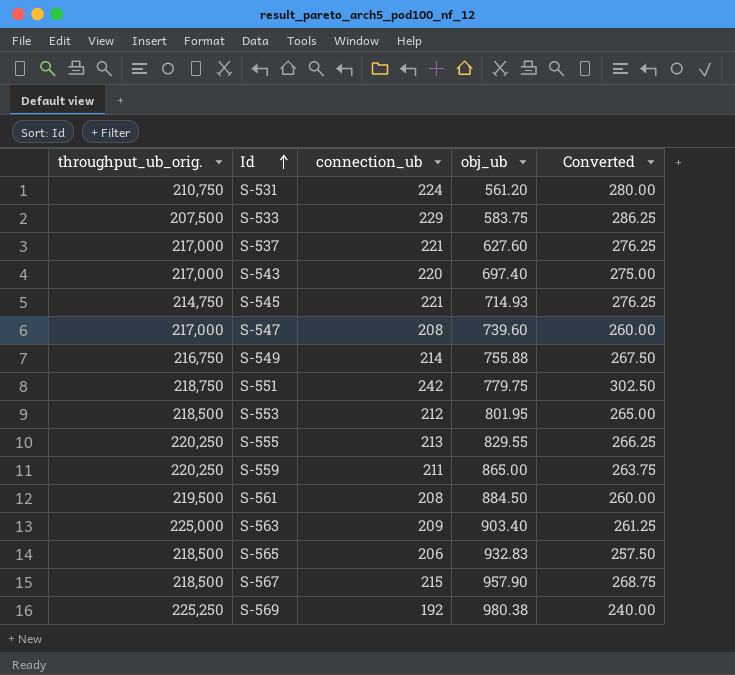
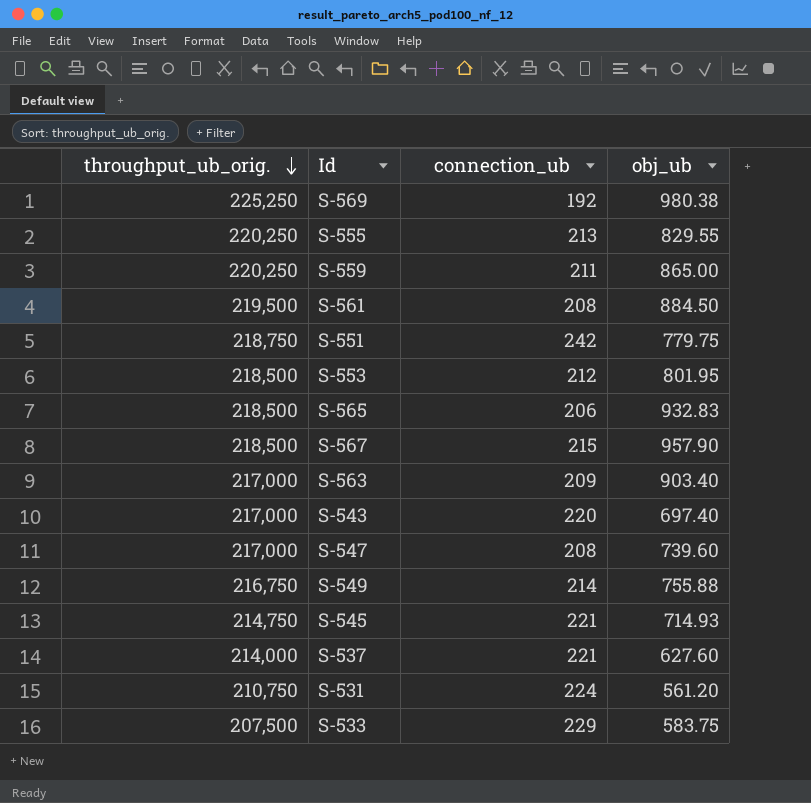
row order: Id ascending -> throughput_ub_orig. descending
column Converted | formula: [connection_ub] * 1.25 -> none
S-563 | throughput_ub_orig.: 225,000 -> 217,000
S-537 | throughput_ub_orig.: 217,000 -> 214,000

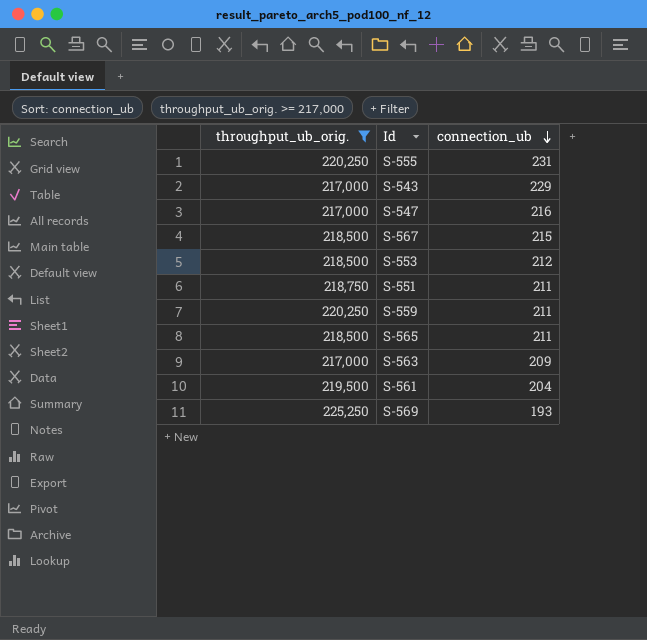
filter: none -> throughput_ub_orig. >= 217,000
row order: throughput_ub_orig. descending -> connection_ub descending
column obj_ub | position: 4 -> none
S-555 | connection_ub: 213 -> 231
S-543 | connection_ub: 220 -> 229
S-547 | connection_ub: 208 -> 216
S-551 | connection_ub: 242 -> 211
S-565 | connection_ub: 206 -> 211
S-561 | connection_ub: 208 -> 204
S-569 | connection_ub: 192 -> 193

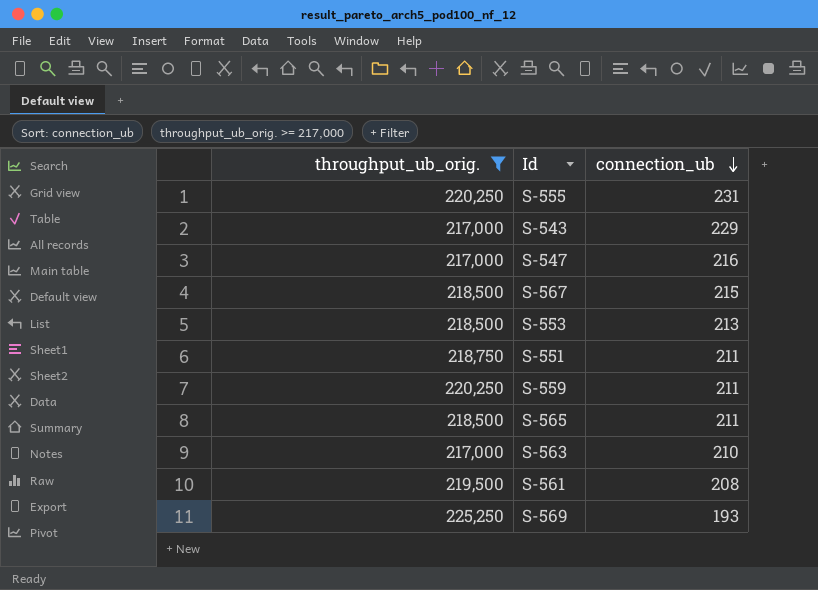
S-553 | connection_ub: 212 -> 213
S-563 | connection_ub: 209 -> 210
S-561 | connection_ub: 204 -> 208

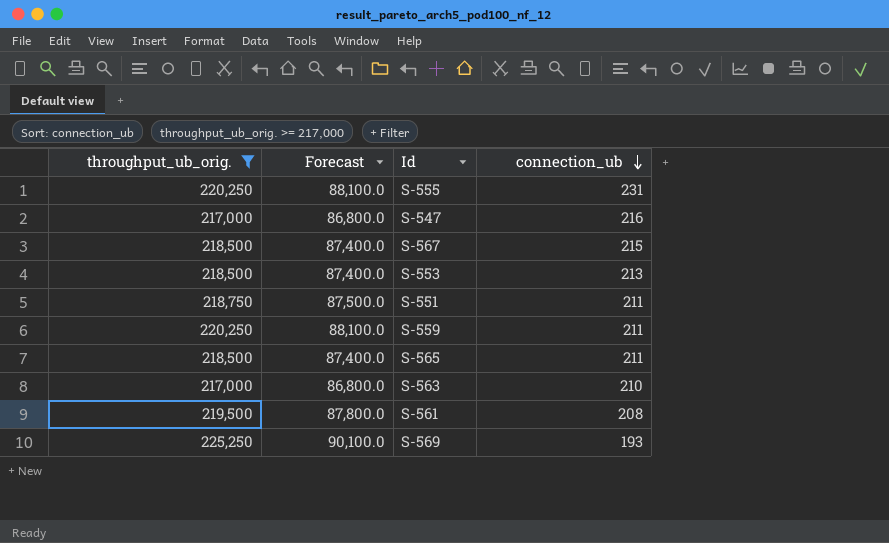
column Forecast | formula: none -> [throughput_ub_orig.] * 0.4
row S-543: 217,000 | 229 -> none

